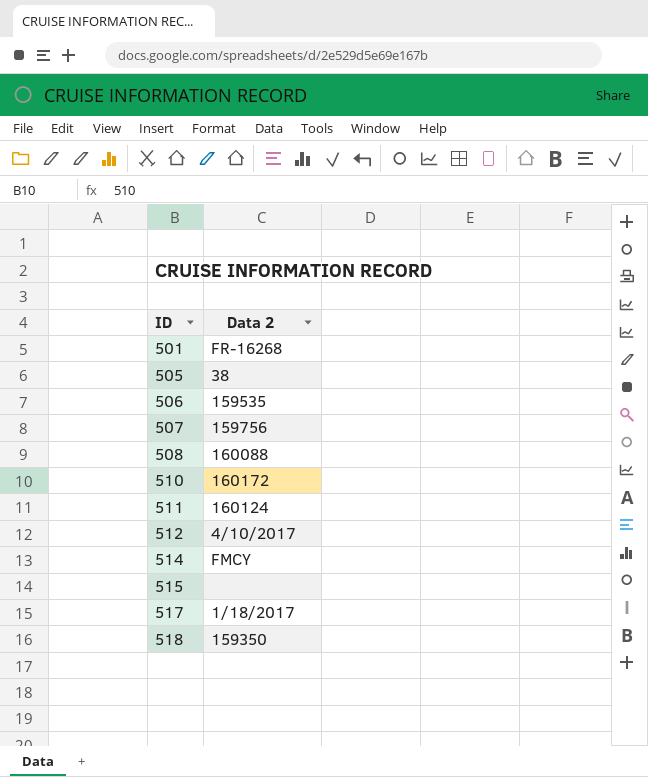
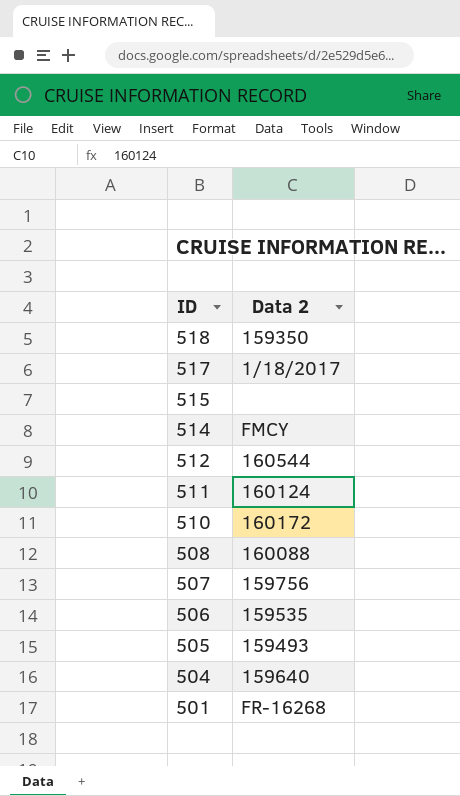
row order: ID ascending -> ID descending
512 | Data 2: 4/10/2017 -> 160544
505 | Data 2: 38 -> 159493
row 504: none -> 159640

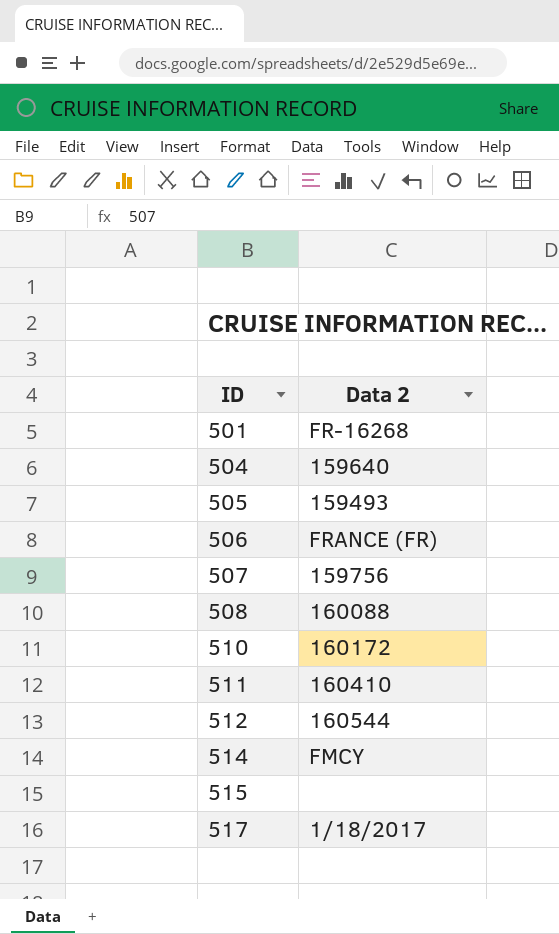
row order: ID descending -> ID ascending
row 518: 159350 -> none
506 | Data 2: 159535 -> FRANCE (FR)
511 | Data 2: 160124 -> 160410

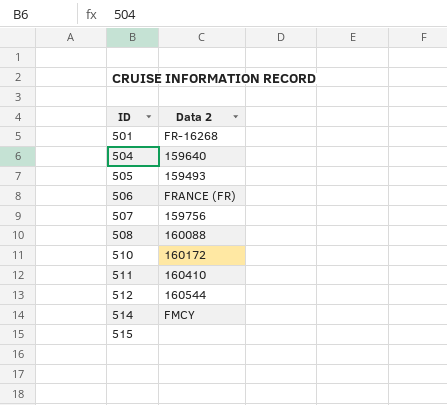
row 517: 1/18/2017 -> none

